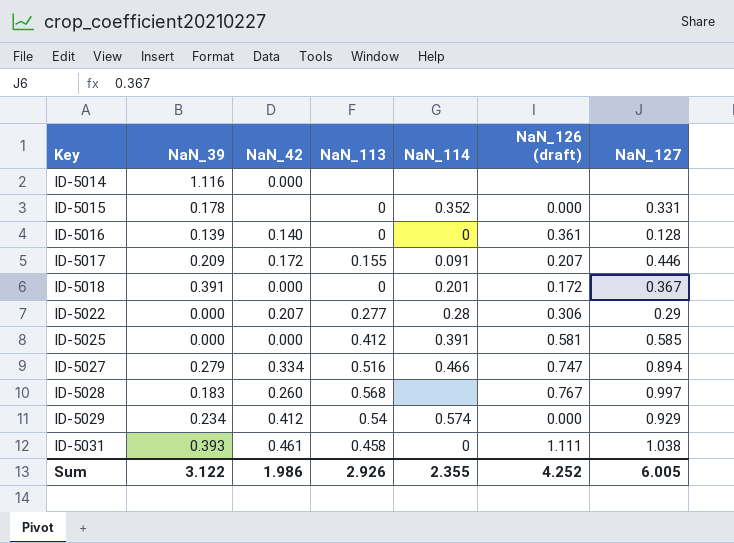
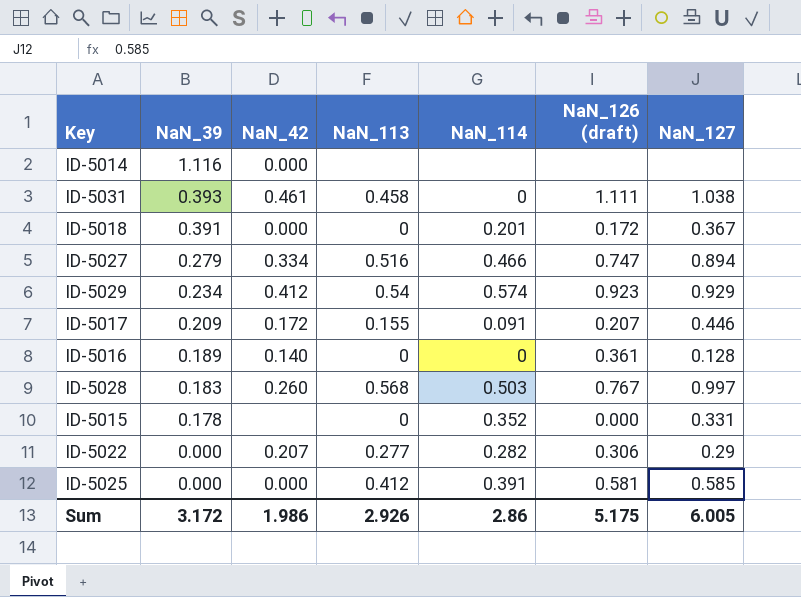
row order: Key ascending -> NaN_39 descending
ID-5029 | NaN_126 (draft): 0.000 -> 0.923
ID-5016 | NaN_39: 0.139 -> 0.189
ID-5028 | NaN_114: none -> 0.503
ID-5022 | NaN_114: 0.28 -> 0.282
Sum | NaN_39: 3.122 -> 3.172
Sum | NaN_114: 2.355 -> 2.86
Sum | NaN_126 (draft): 4.252 -> 5.175

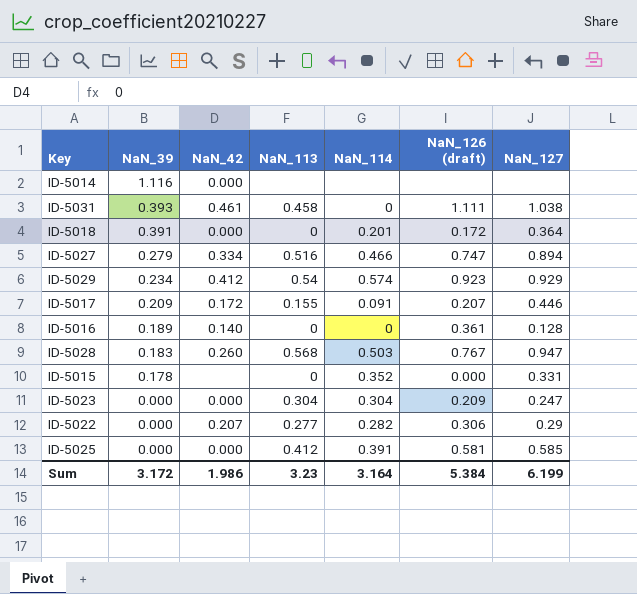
ID-5018 | NaN_127: 0.367 -> 0.364
ID-5028 | NaN_127: 0.997 -> 0.947
row ID-5023: none -> 0.000 | 0.000 | 0.304 | 0.304 | 0.209 | 0.247
Sum | NaN_113: 2.926 -> 3.23
Sum | NaN_114: 2.86 -> 3.164
Sum | NaN_126 (draft): 5.175 -> 5.384
Sum | NaN_127: 6.005 -> 6.199

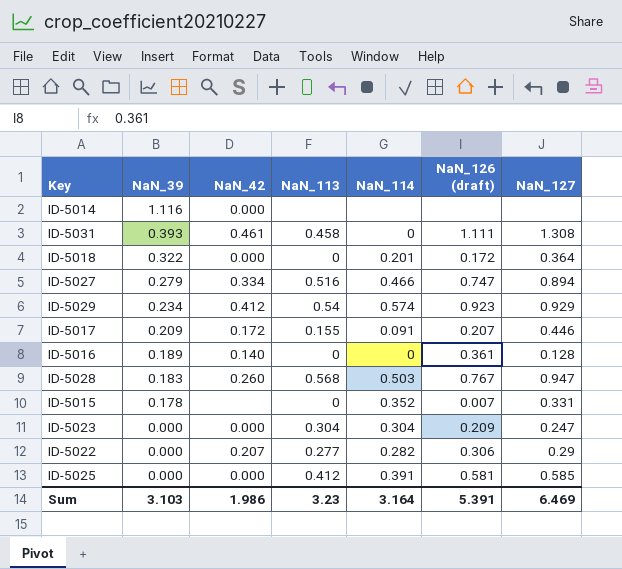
ID-5031 | NaN_127: 1.038 -> 1.308
ID-5018 | NaN_39: 0.391 -> 0.322
ID-5015 | NaN_126 (draft): 0.000 -> 0.007
Sum | NaN_39: 3.172 -> 3.103
Sum | NaN_126 (draft): 5.384 -> 5.391
Sum | NaN_127: 6.199 -> 6.469

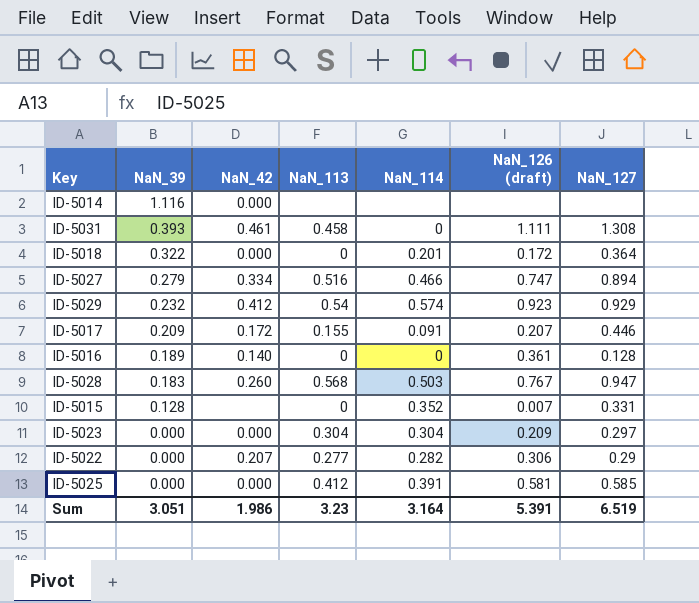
ID-5029 | NaN_39: 0.234 -> 0.232
ID-5015 | NaN_39: 0.178 -> 0.128
ID-5023 | NaN_127: 0.247 -> 0.297
Sum | NaN_39: 3.103 -> 3.051
Sum | NaN_127: 6.469 -> 6.519

